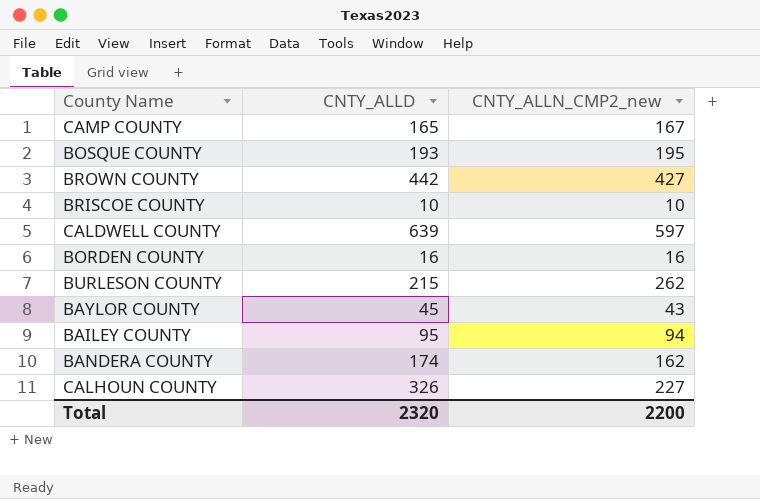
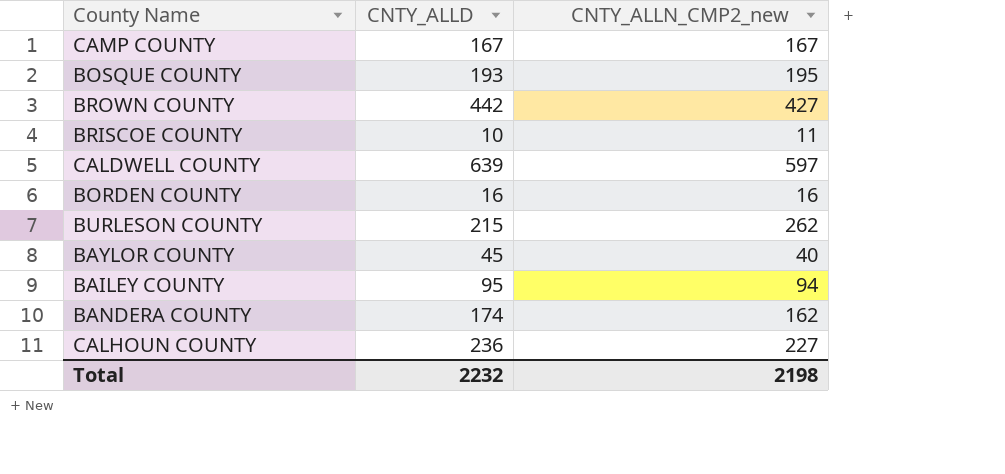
CAMP COUNTY | CNTY_ALLD: 165 -> 167
BRISCOE COUNTY | CNTY_ALLN_CMP2_new: 10 -> 11
BAYLOR COUNTY | CNTY_ALLN_CMP2_new: 43 -> 40
CALHOUN COUNTY | CNTY_ALLD: 326 -> 236
Total | CNTY_ALLD: 2320 -> 2232
Total | CNTY_ALLN_CMP2_new: 2200 -> 2198

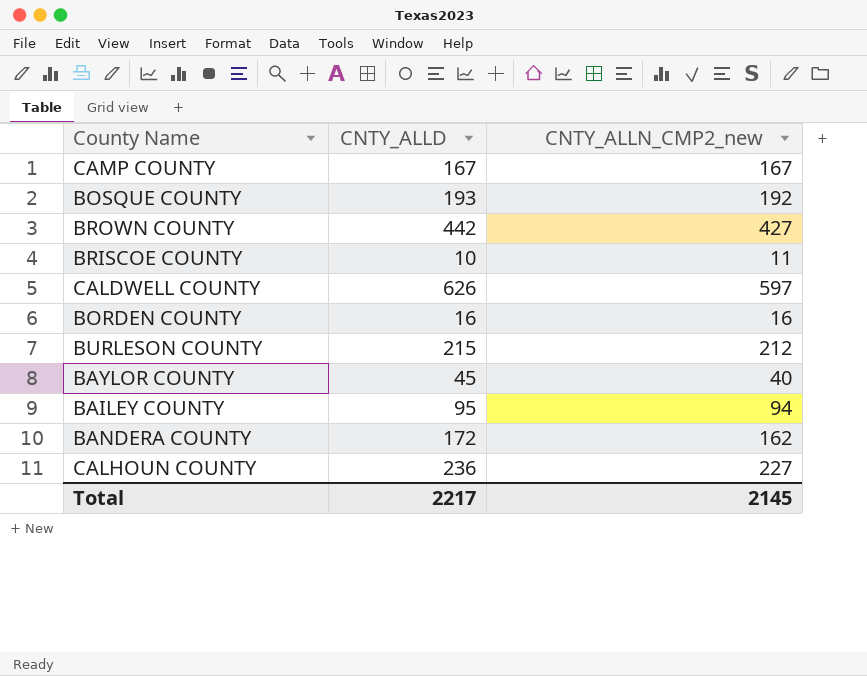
BOSQUE COUNTY | CNTY_ALLN_CMP2_new: 195 -> 192
CALDWELL COUNTY | CNTY_ALLD: 639 -> 626
BURLESON COUNTY | CNTY_ALLN_CMP2_new: 262 -> 212
BANDERA COUNTY | CNTY_ALLD: 174 -> 172
Total | CNTY_ALLD: 2232 -> 2217
Total | CNTY_ALLN_CMP2_new: 2198 -> 2145

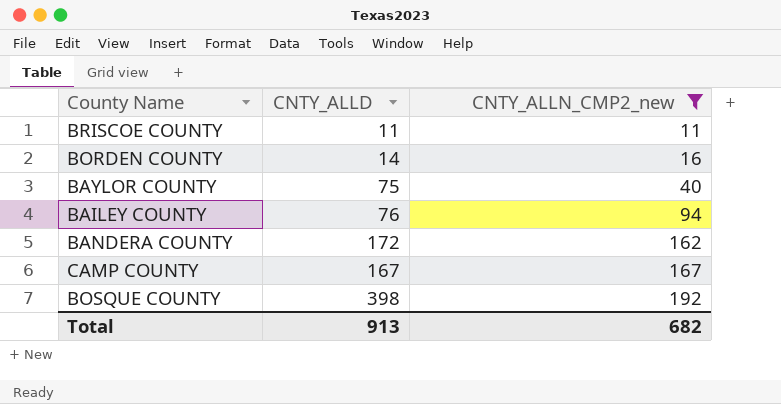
filter: none -> CNTY_ALLN_CMP2_new <= 192
row order: none -> CNTY_ALLN_CMP2_new ascending
BRISCOE COUNTY | CNTY_ALLD: 10 -> 11
BORDEN COUNTY | CNTY_ALLD: 16 -> 14
BAYLOR COUNTY | CNTY_ALLD: 45 -> 75
BAILEY COUNTY | CNTY_ALLD: 95 -> 76
BOSQUE COUNTY | CNTY_ALLD: 193 -> 398
Total | CNTY_ALLD: 2217 -> 913
Total | CNTY_ALLN_CMP2_new: 2145 -> 682

